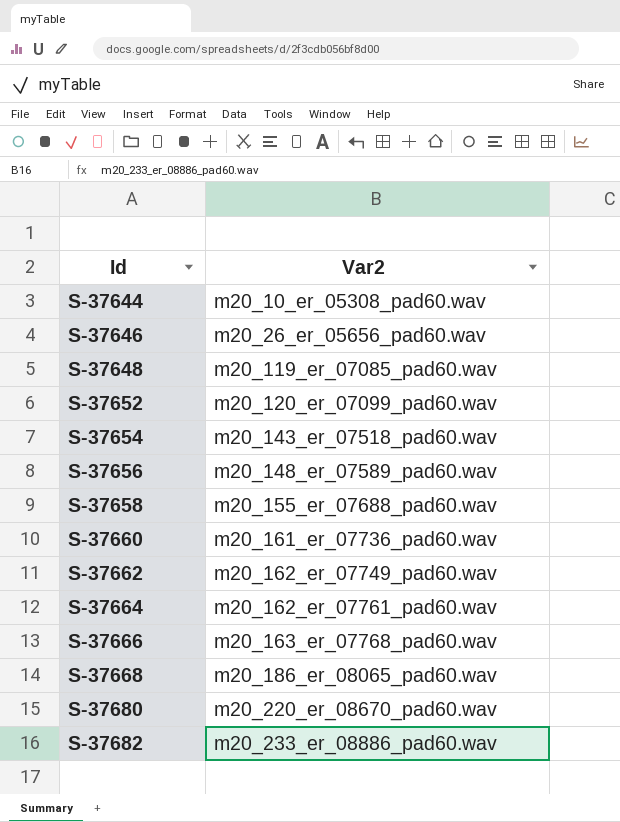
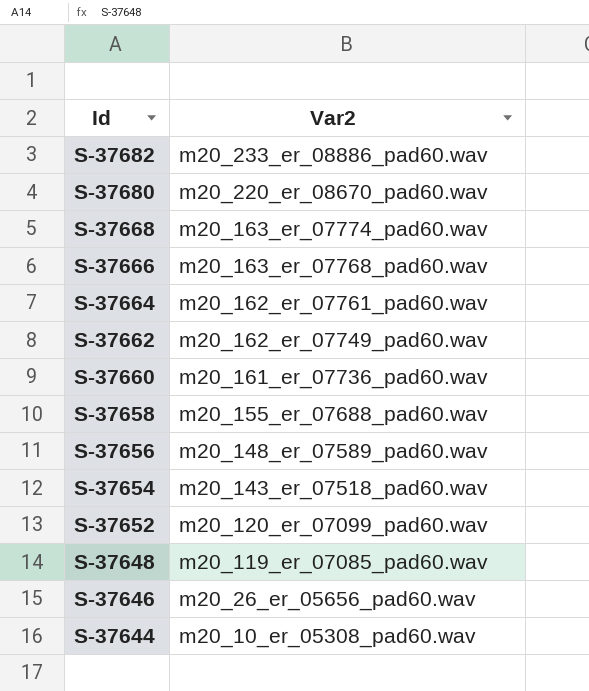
row order: Id ascending -> Id descending
S-37668 | Var2: m20_186_er_08065_pad60.wav -> m20_163_er_07774_pad60.wav

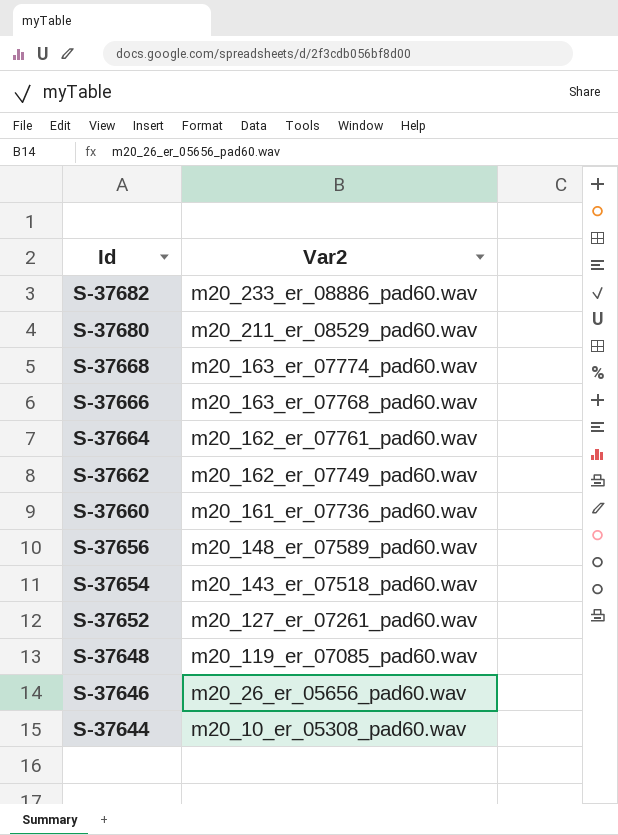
row S-37658: m20_155_er_07688_pad60.wav -> none
S-37680 | Var2: m20_220_er_08670_pad60.wav -> m20_211_er_08529_pad60.wav
S-37652 | Var2: m20_120_er_07099_pad60.wav -> m20_127_er_07261_pad60.wav

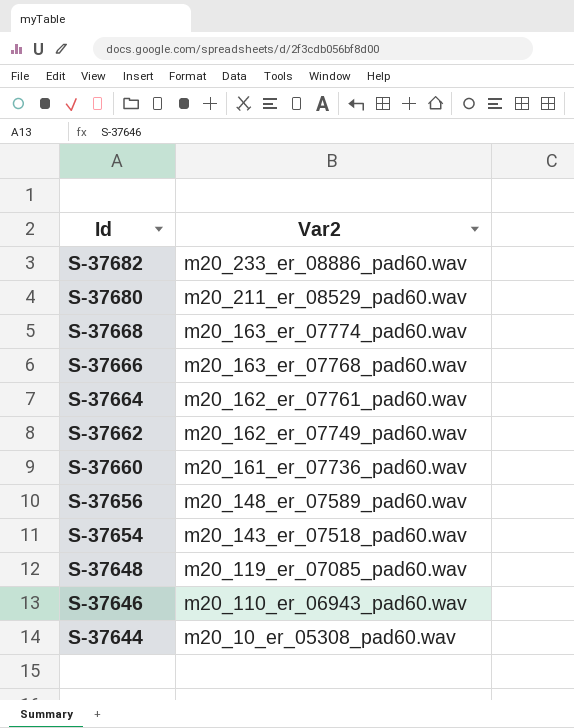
row S-37652: m20_127_er_07261_pad60.wav -> none
S-37646 | Var2: m20_26_er_05656_pad60.wav -> m20_110_er_06943_pad60.wav

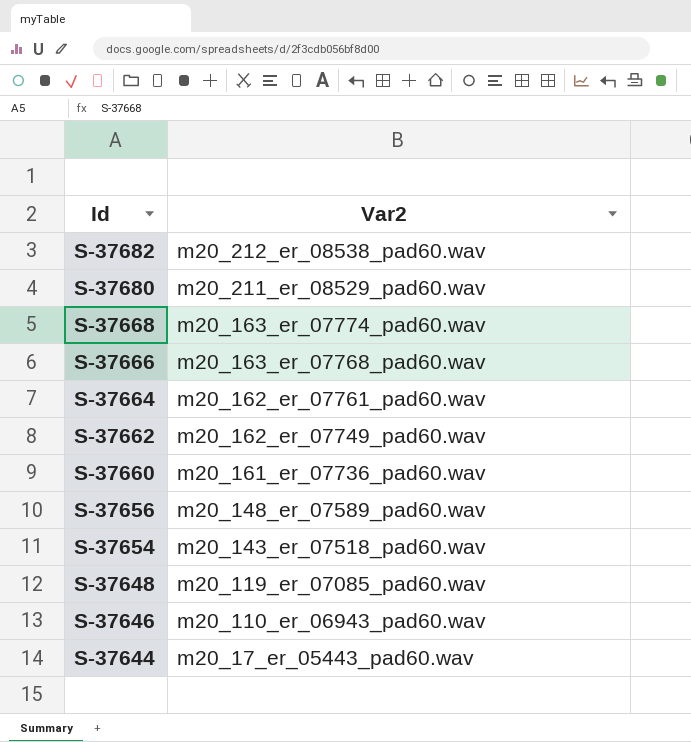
S-37682 | Var2: m20_233_er_08886_pad60.wav -> m20_212_er_08538_pad60.wav
S-37644 | Var2: m20_10_er_05308_pad60.wav -> m20_17_er_05443_pad60.wav

